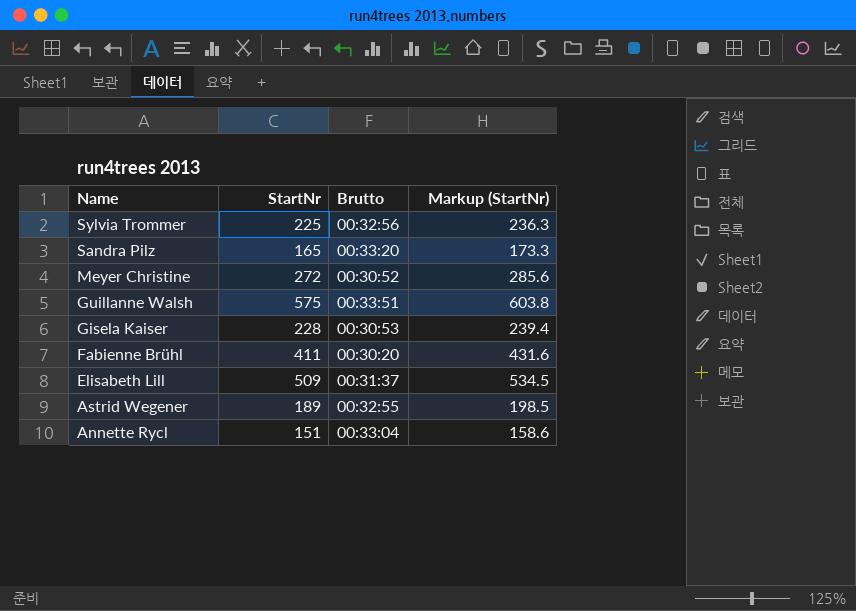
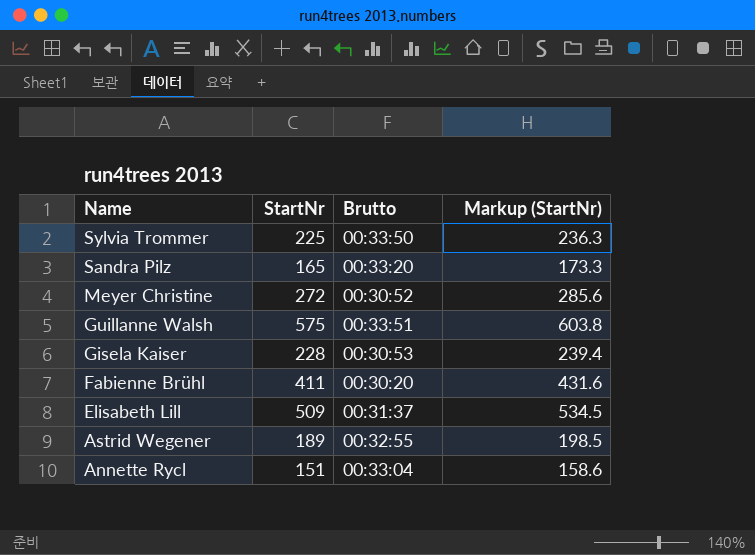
Sylvia Trommer | Brutto: 00:32:56 -> 00:33:50

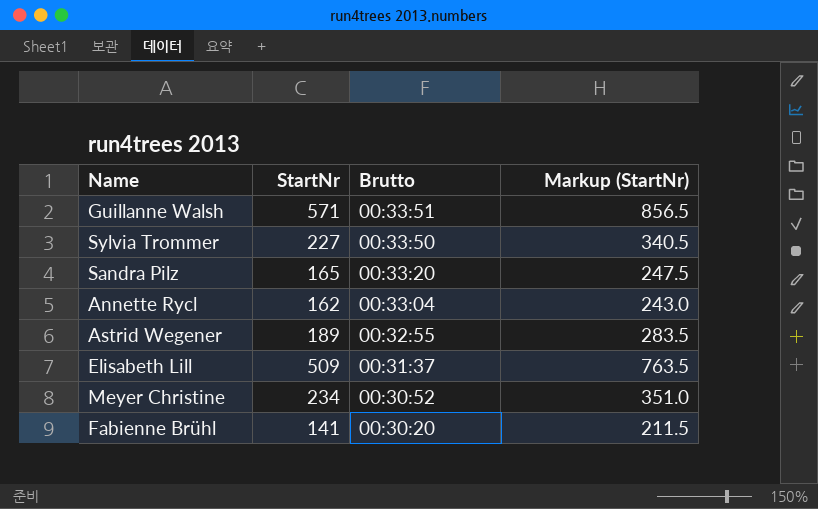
row order: Name descending -> Brutto descending
column Markup (StartNr) | formula: [StartNr] * 1.05 -> [StartNr] * 1.5
row Gisela Kaiser: 228 | 00:30:53 | 239.4 -> none
Guillanne Walsh | StartNr: 575 -> 571
Sylvia Trommer | StartNr: 225 -> 227
Annette Rycl | StartNr: 151 -> 162
Meyer Christine | StartNr: 272 -> 234
Fabienne Brühl | StartNr: 411 -> 141

